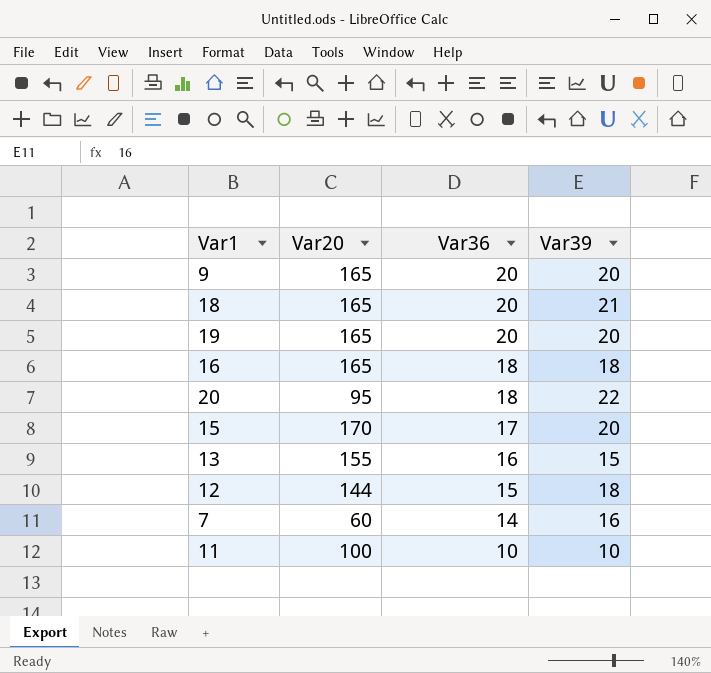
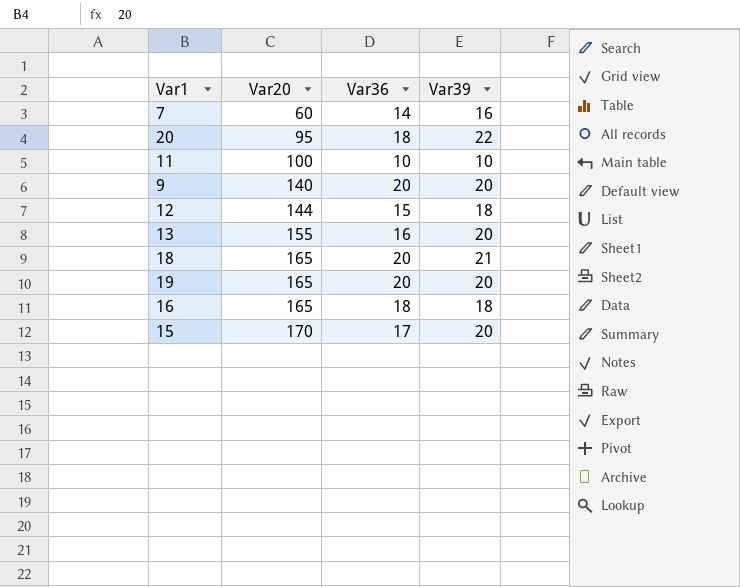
row order: Var36 descending -> Var20 ascending
9 | Var20: 165 -> 140
13 | Var39: 15 -> 20

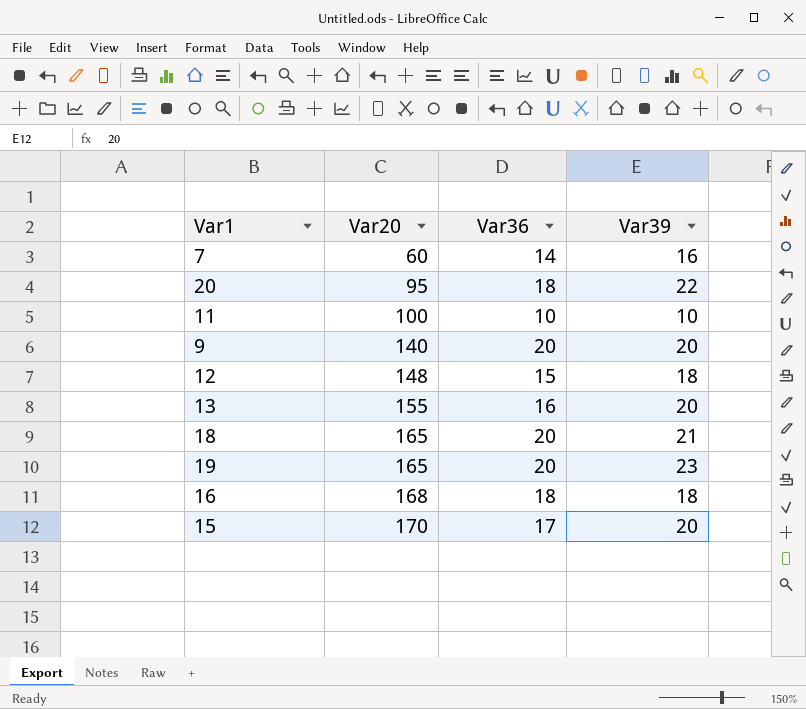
12 | Var20: 144 -> 148
19 | Var39: 20 -> 23
16 | Var20: 165 -> 168

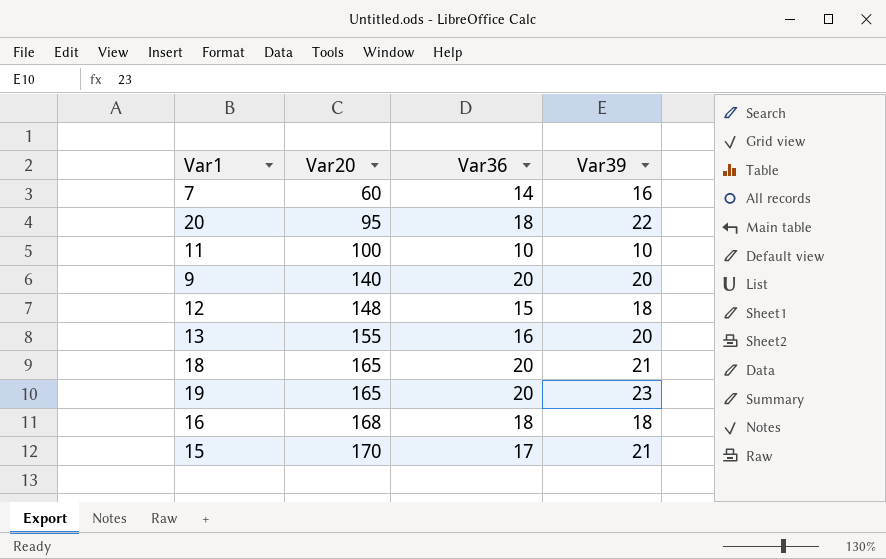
15 | Var39: 20 -> 21

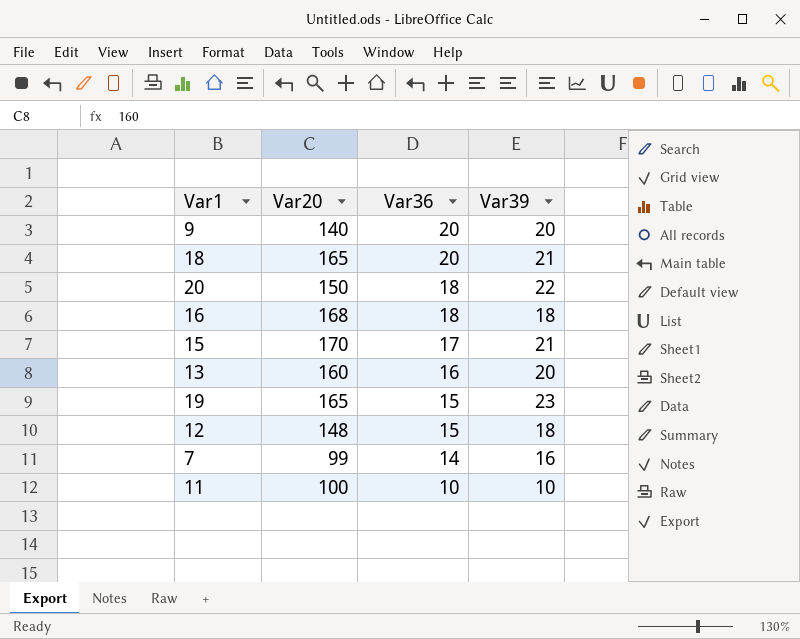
row order: Var20 ascending -> Var36 descending
20 | Var20: 95 -> 150
13 | Var20: 155 -> 160
19 | Var36: 20 -> 15
7 | Var20: 60 -> 99

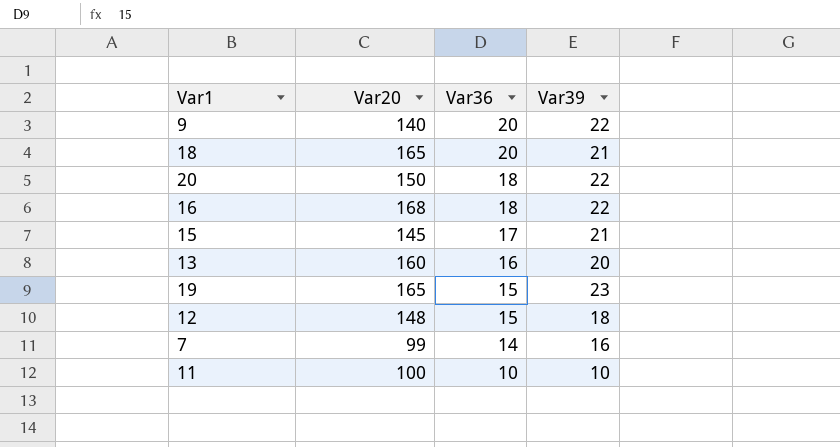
9 | Var39: 20 -> 22
16 | Var39: 18 -> 22
15 | Var20: 170 -> 145

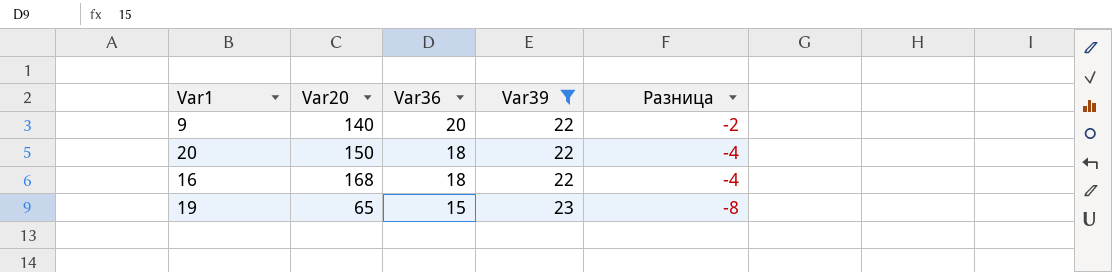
filter: none -> Var39 >= 22
column Разница | formula: none -> [Var36] - [Var39]
19 | Var20: 165 -> 65

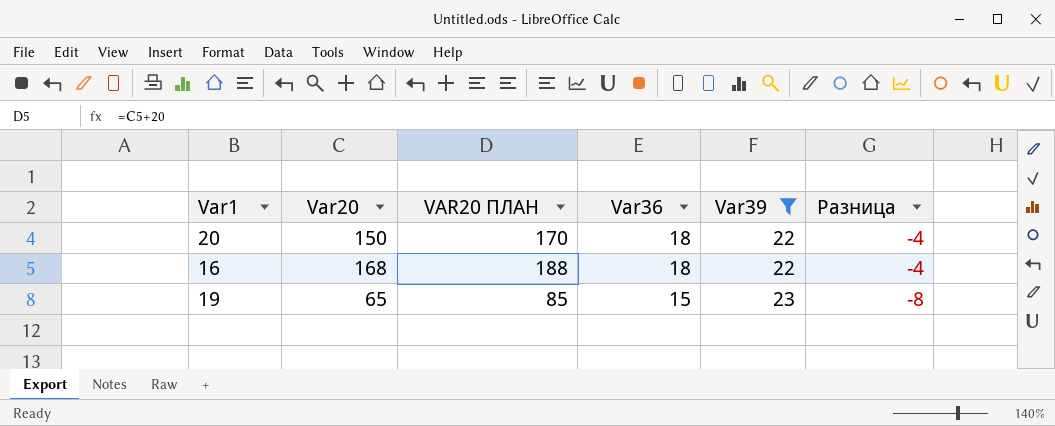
column VAR20 ПЛАН | formula: none -> [Var20] + 20
row 9: 140 | 20 | 22 | -2 -> none

